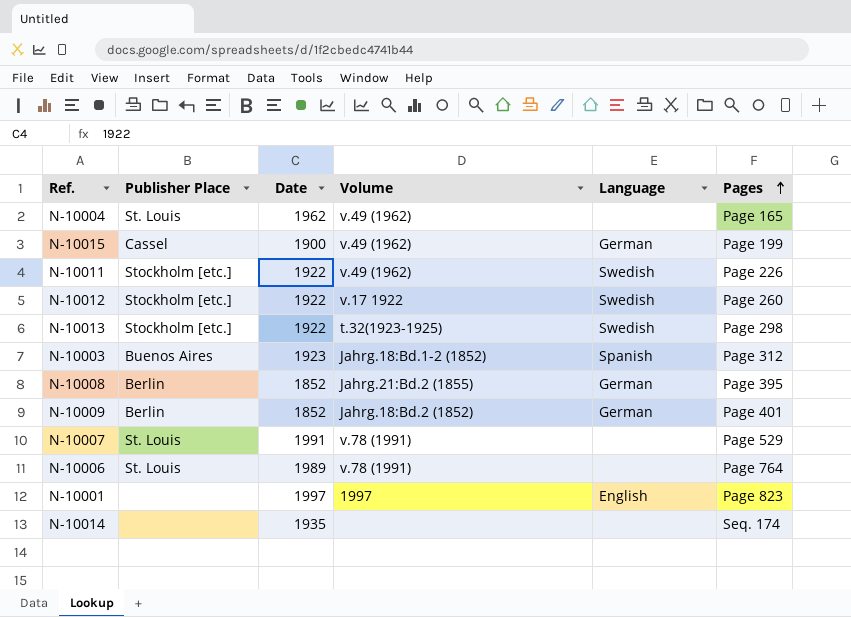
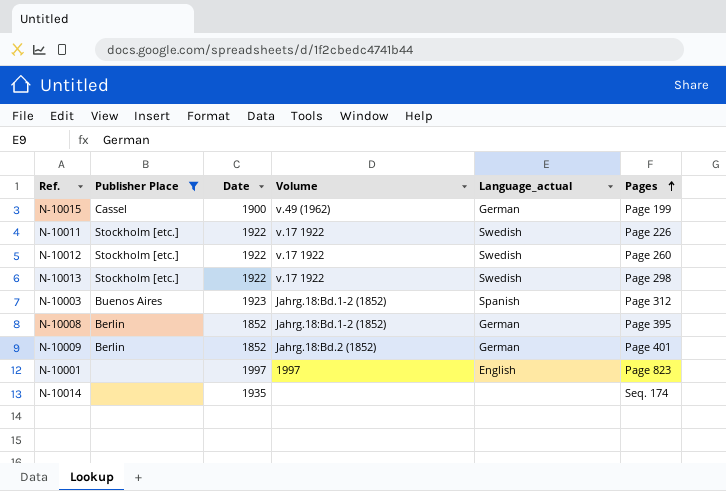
filter: none -> Publisher Place != St. Louis
column name: Language -> Language_actual
N-10011 | Volume: v.49 (1962) -> v.17 1922
N-10013 | Volume: t.32(1923-1925) -> v.17 1922
N-10008 | Volume: Jahrg.21:Bd.2 (1855) -> Jahrg.18:Bd.1-2 (1852)

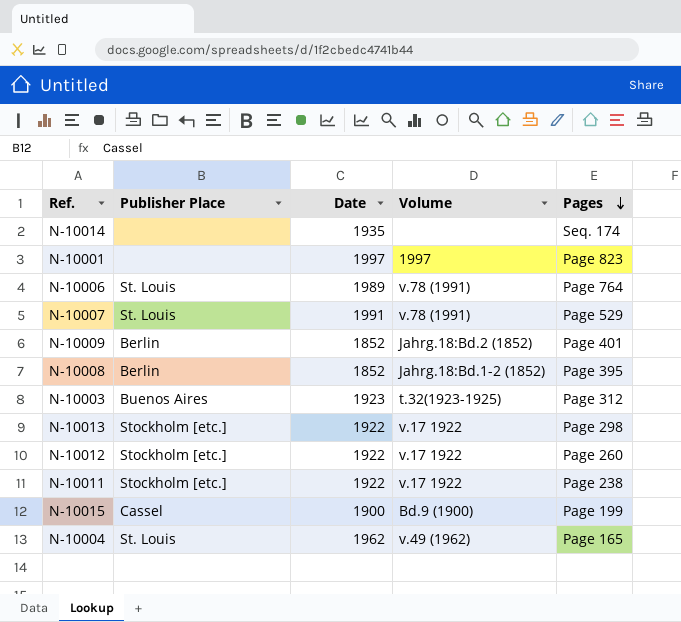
filter: Publisher Place != St. Louis -> none
row order: Pages ascending -> Pages descending
column Language_actual | position: 5 -> none
N-10003 | Volume: Jahrg.18:Bd.1-2 (1852) -> t.32(1923-1925)
N-10011 | Pages: Page 226 -> Page 238
N-10015 | Volume: v.49 (1962) -> Bd.9 (1900)

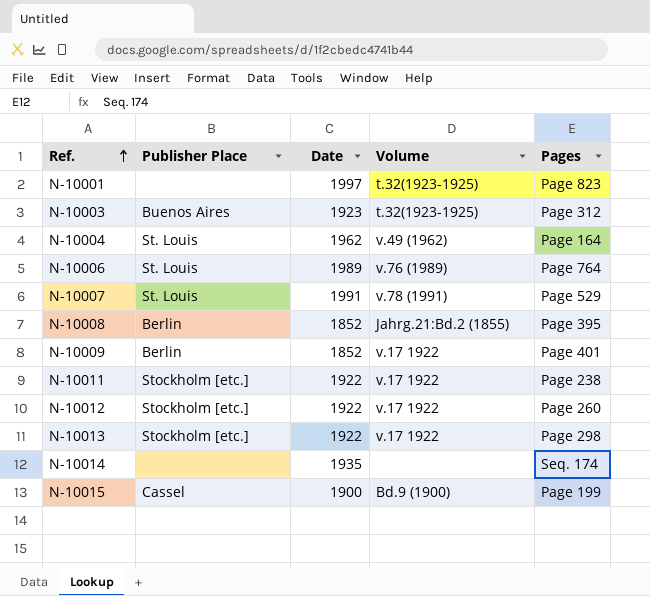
row order: Pages descending -> Ref. ascending
N-10001 | Volume: 1997 -> t.32(1923-1925)
N-10004 | Pages: Page 165 -> Page 164
N-10006 | Volume: v.78 (1991) -> v.76 (1989)
N-10008 | Volume: Jahrg.18:Bd.1-2 (1852) -> Jahrg.21:Bd.2 (1855)
N-10009 | Volume: Jahrg.18:Bd.2 (1852) -> v.17 1922

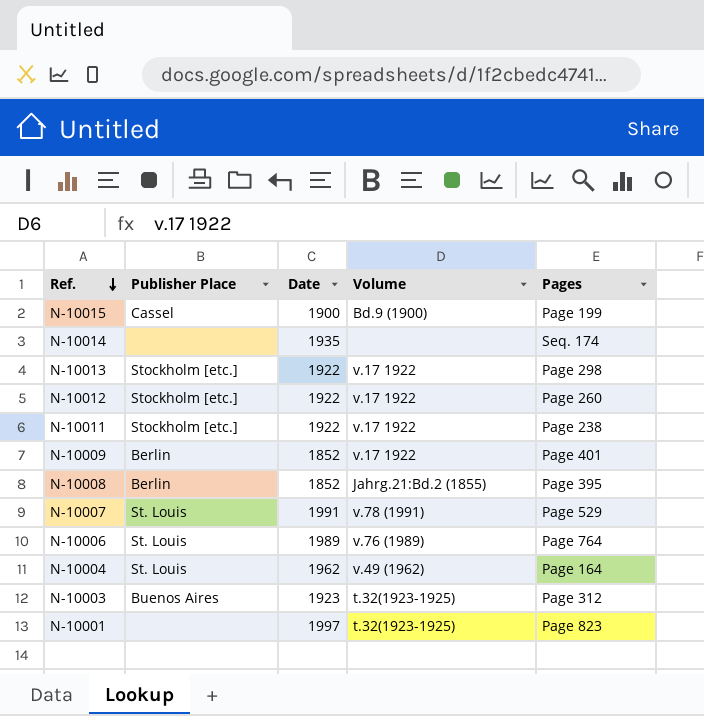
row order: Ref. ascending -> Ref. descending

